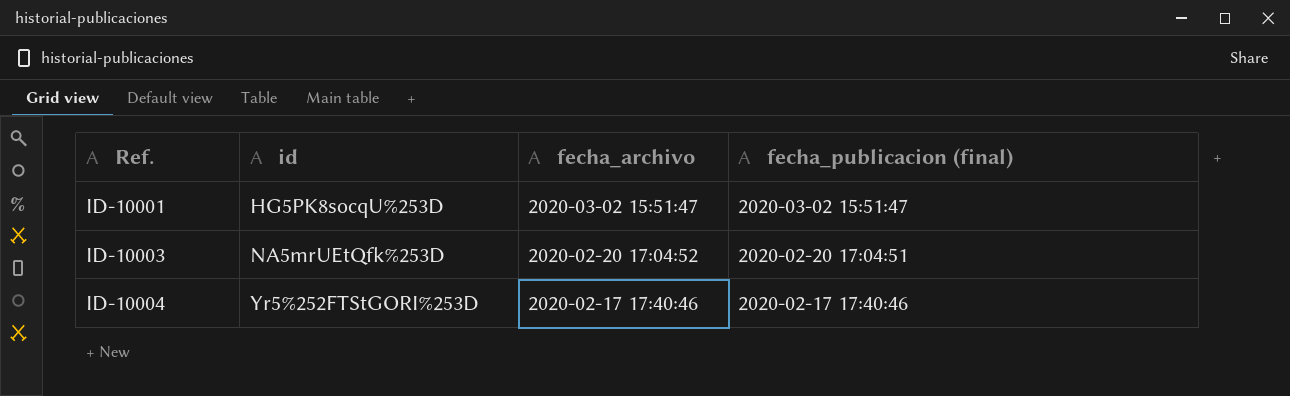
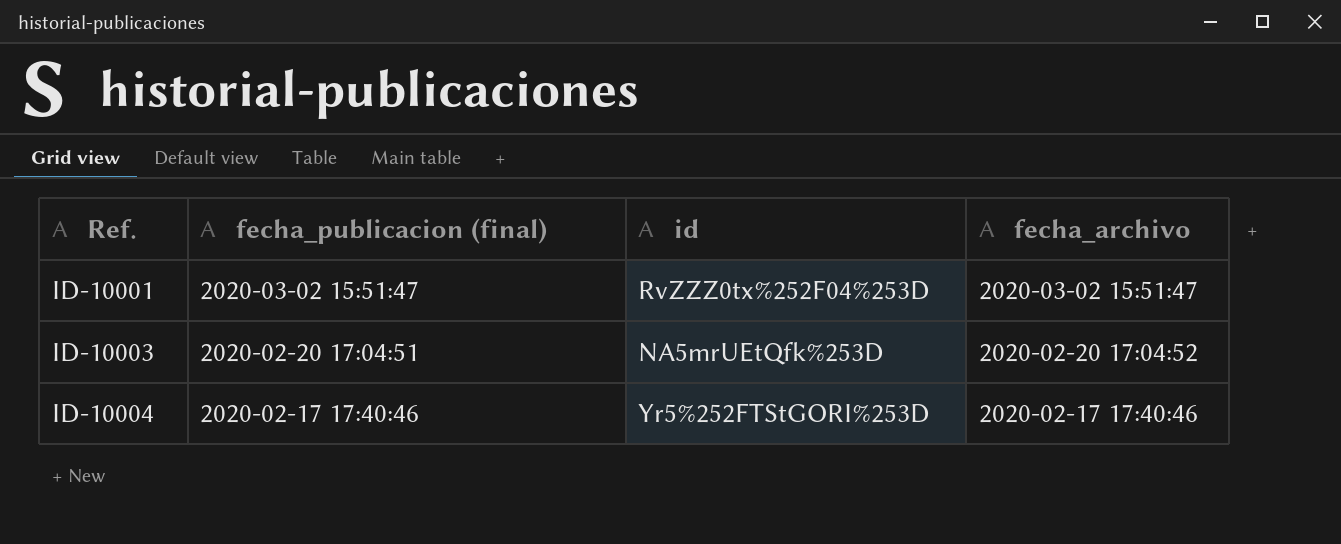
column fecha_publicacion (final) | position: 4 -> 2
ID-10001 | id: HG5PK8socqU%253D -> RvZZZ0tx%252F04%253D

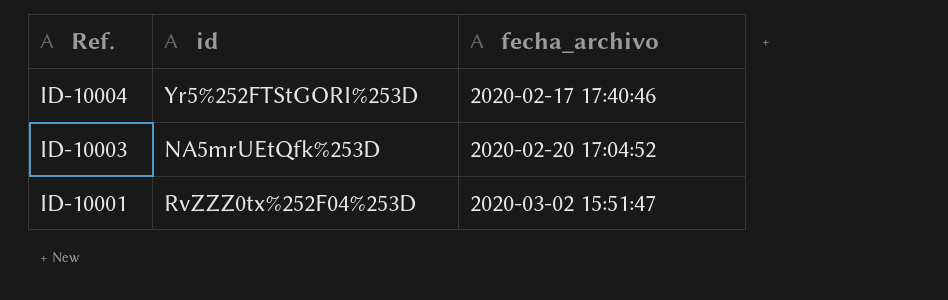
row order: Ref. ascending -> Ref. descending
column fecha_publicacion (final) | position: 2 -> none

